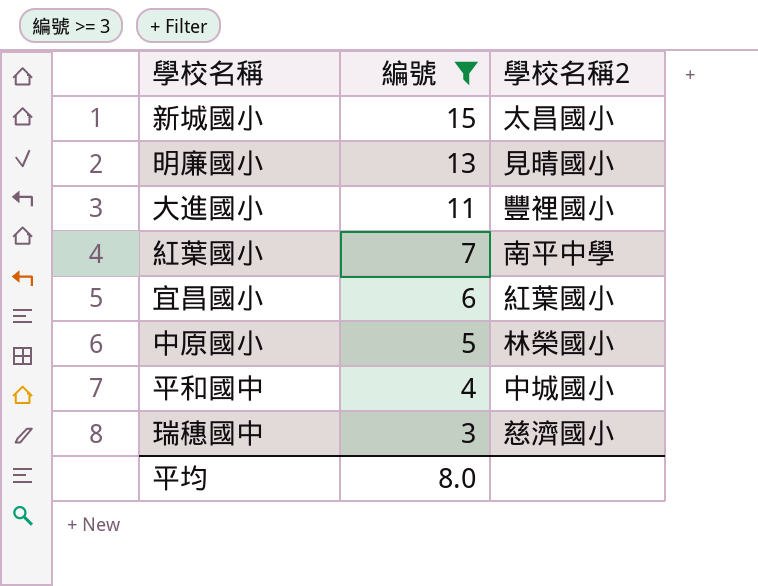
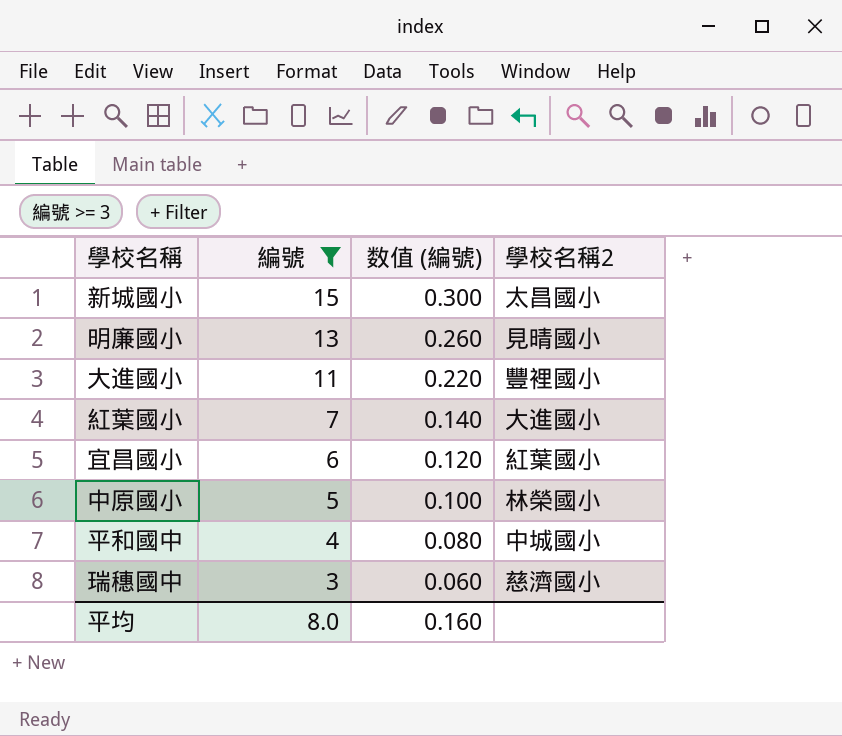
column 数值 (編號) | formula: none -> [編號] * 0.02
紅葉國小 | 學校名稱2: 南平中學 -> 大進國小

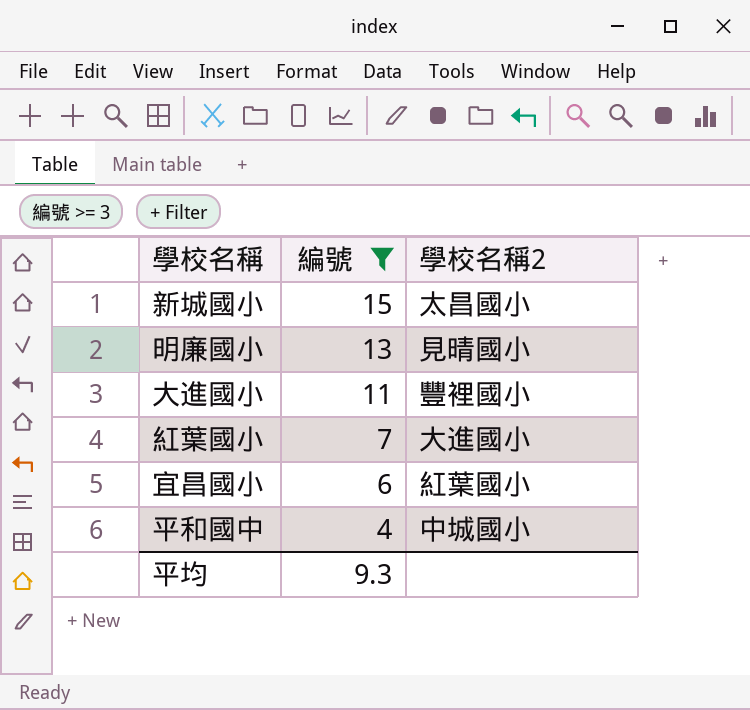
column 数值 (編號) | formula: [編號] * 0.02 -> none
row 中原國小: 5 | 0.100 | 林榮國小 -> none
row 瑞穗國中: 3 | 0.060 | 慈濟國小 -> none
平均 | 編號: 8.0 -> 9.3

